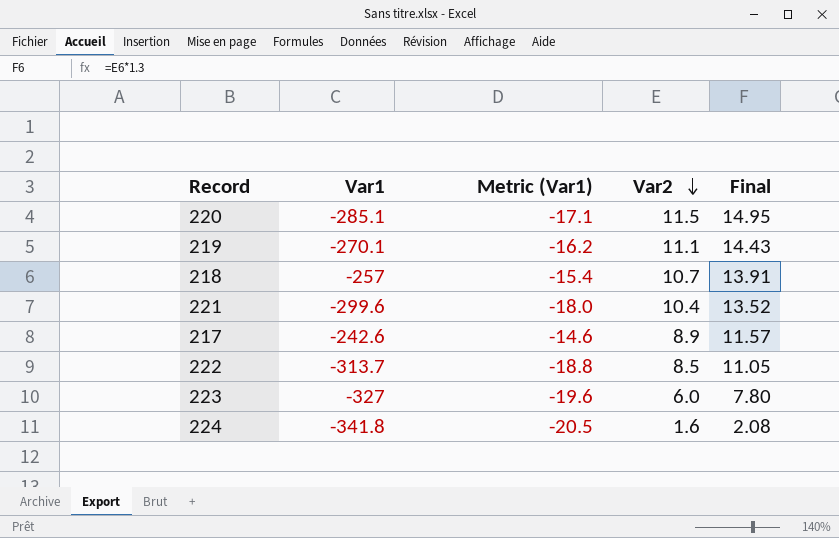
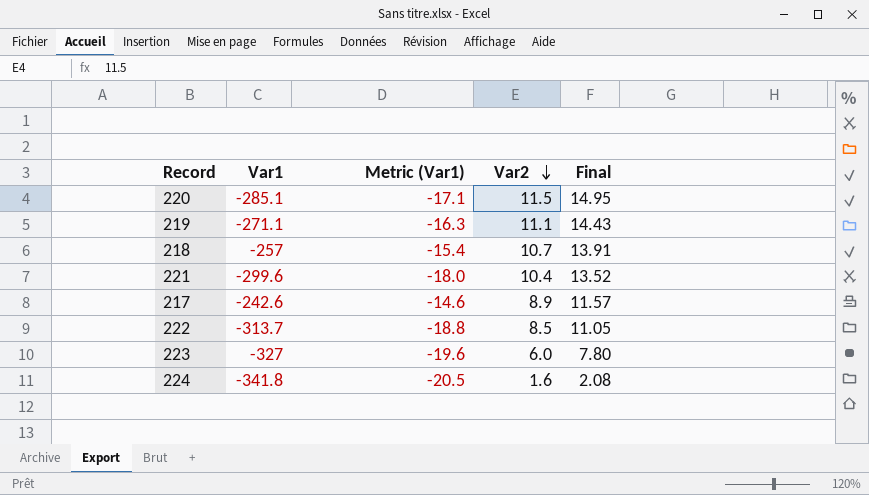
219 | Var1: -270.1 -> -271.1
219 | Metric (Var1): -16.2 -> -16.3

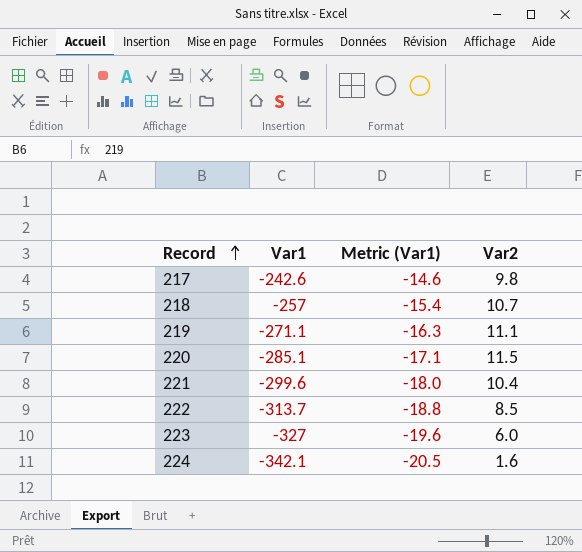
row order: Var2 descending -> Record ascending
column Final | formula: [Var2] * 1.3 -> none
217 | Var2: 8.9 -> 9.8
224 | Var1: -341.8 -> -342.1

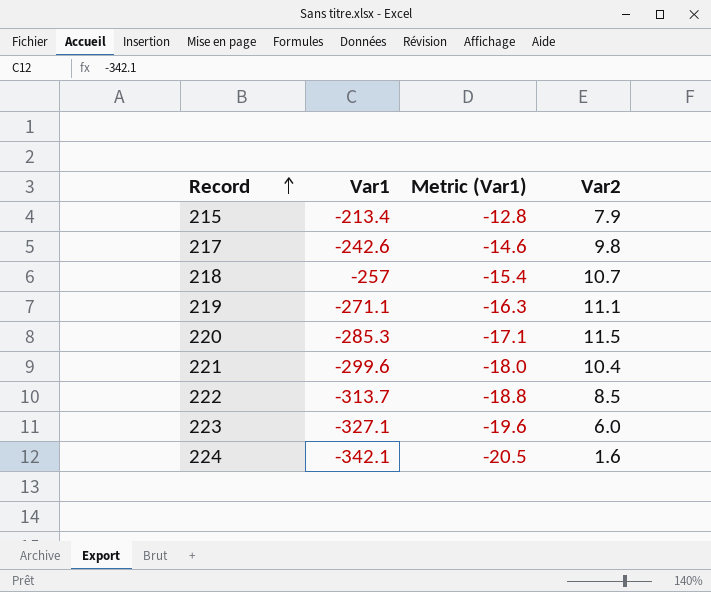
row 215: none -> -213.4 | -12.8 | 7.9
220 | Var1: -285.1 -> -285.3
223 | Var1: -327 -> -327.1

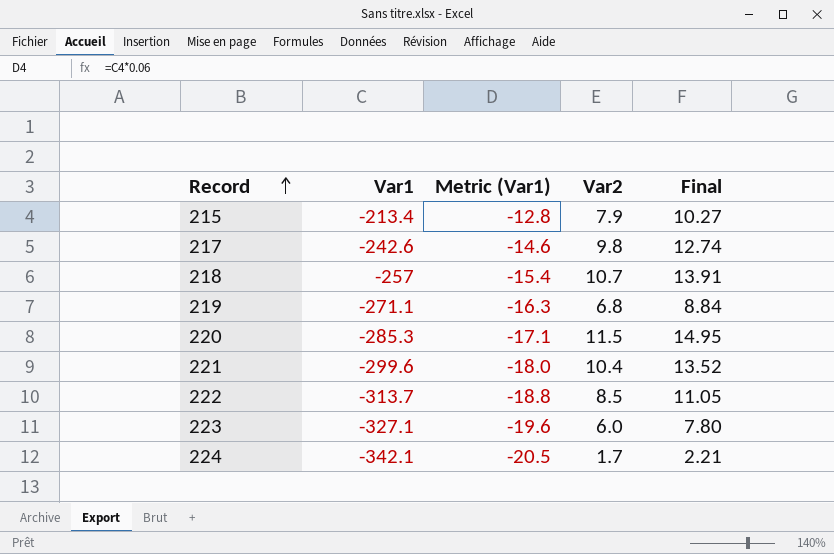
column Final | formula: none -> [Var2] * 1.3
219 | Var2: 11.1 -> 6.8
224 | Var2: 1.6 -> 1.7

